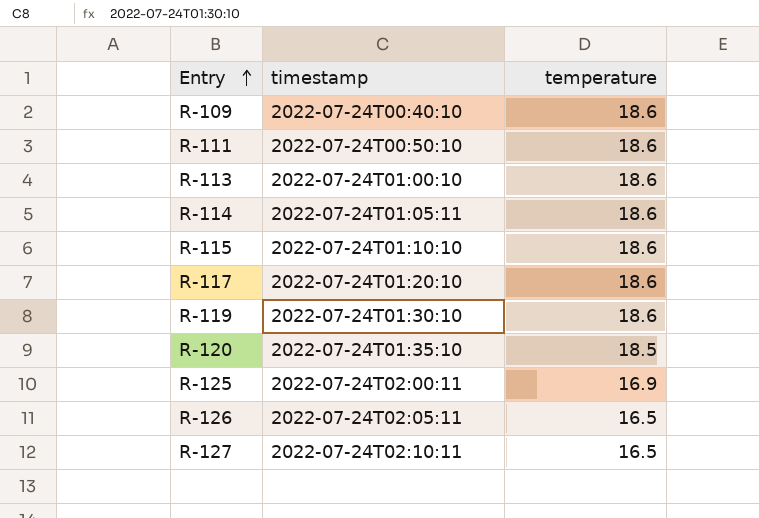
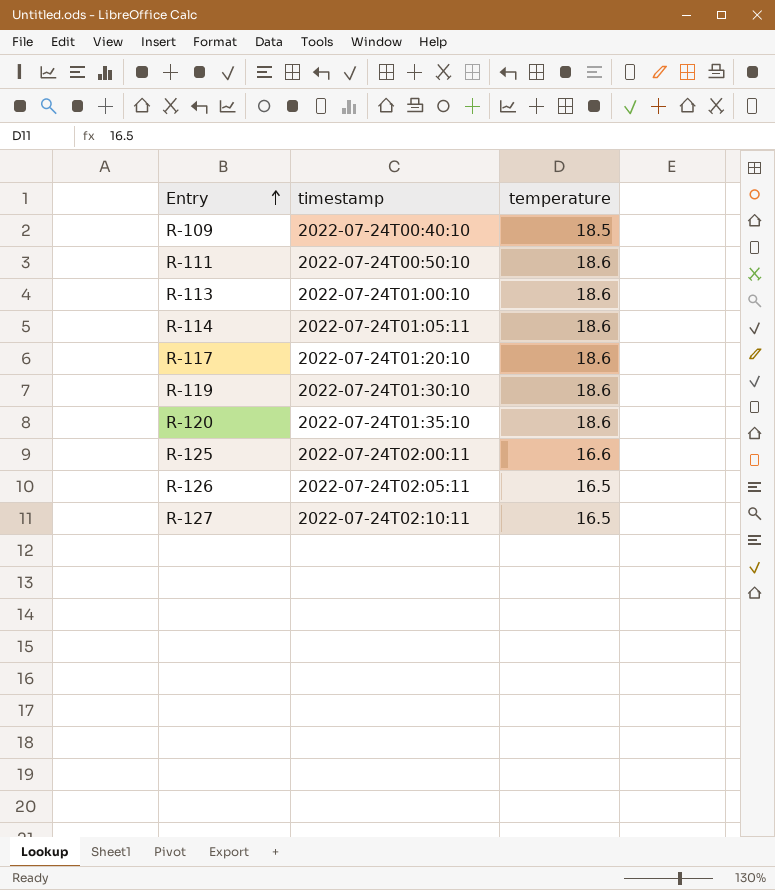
row R-115: 2022-07-24T01:10:10 | 18.6 -> none
R-109 | temperature: 18.6 -> 18.5
R-120 | temperature: 18.5 -> 18.6
R-125 | temperature: 16.9 -> 16.6

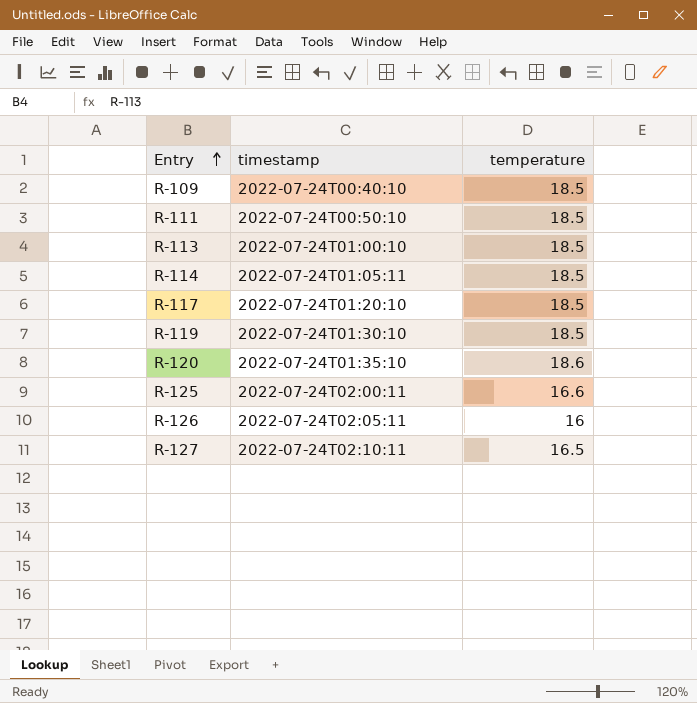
R-111 | temperature: 18.6 -> 18.5
R-113 | temperature: 18.6 -> 18.5
R-114 | temperature: 18.6 -> 18.5
R-117 | temperature: 18.6 -> 18.5
R-119 | temperature: 18.6 -> 18.5
R-126 | temperature: 16.5 -> 16

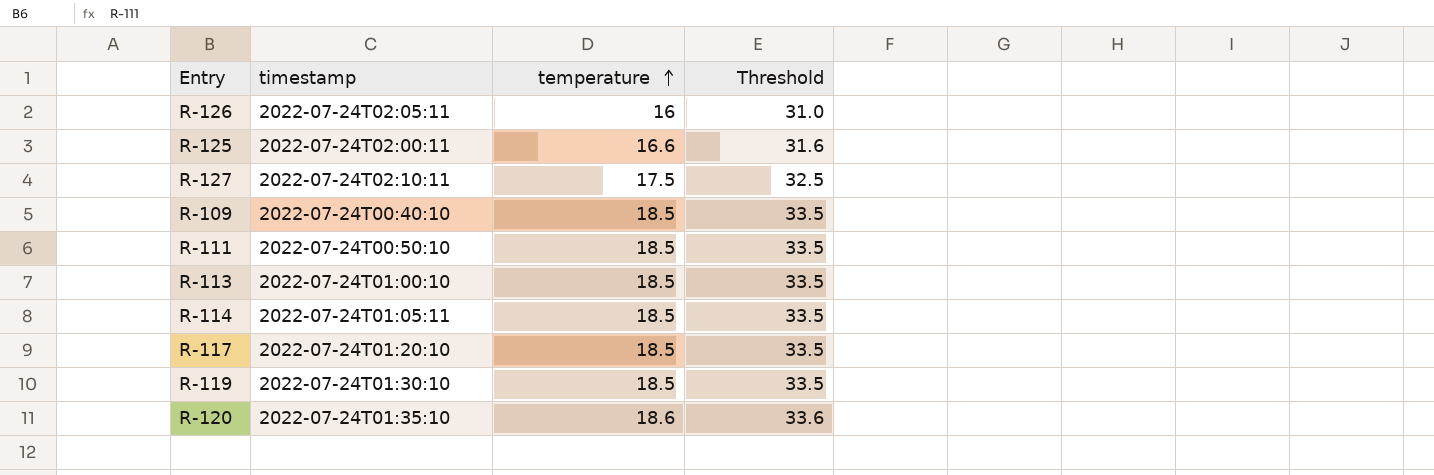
row order: Entry ascending -> temperature ascending
column Threshold | formula: none -> [temperature] + 15
R-127 | temperature: 16.5 -> 17.5

